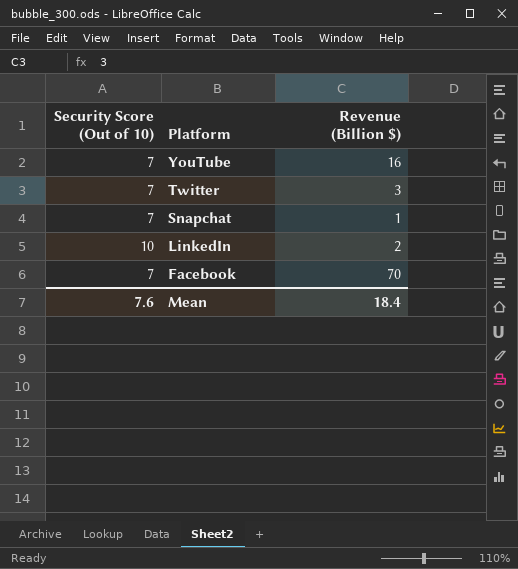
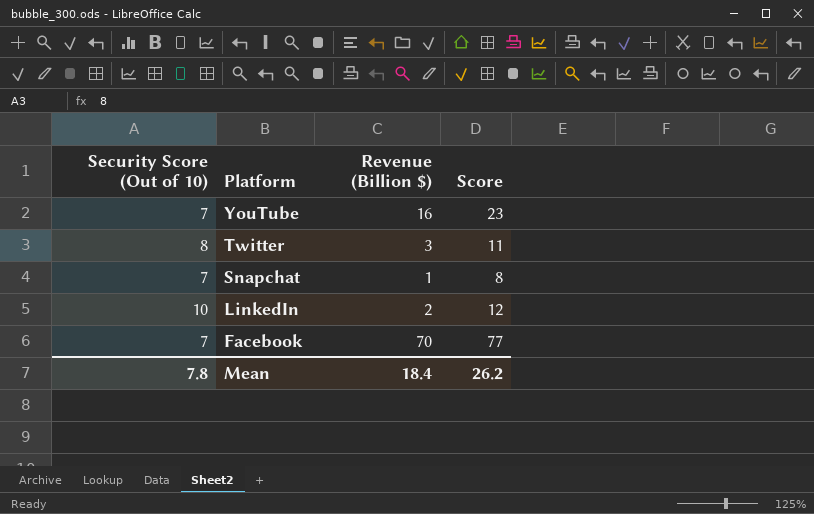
column Score | formula: none -> [Security Score (Out of 10)] + [Revenue (Billion $)]
Twitter | Security Score (Out of 10): 7 -> 8
Mean | Security Score (Out of 10): 7.6 -> 7.8

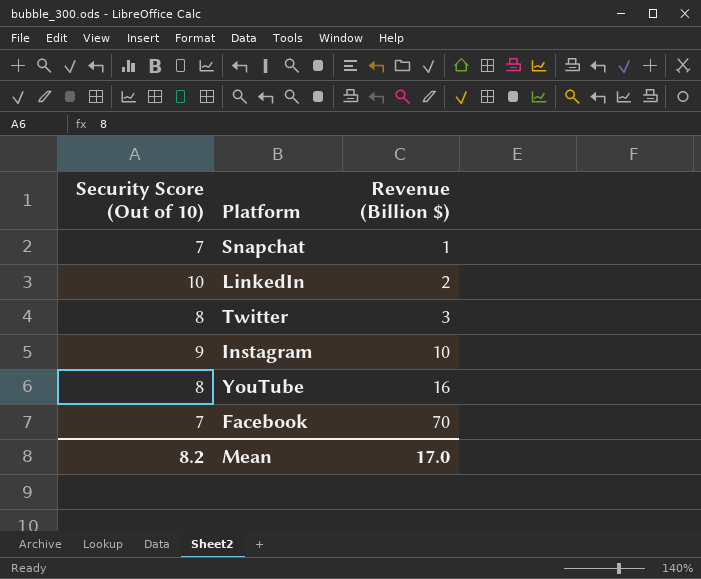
row order: Platform descending -> Revenue (Billion $) ascending
column Score | formula: [Security Score (Out of 10)] + [Revenue (Billion $)] -> none
row Instagram: none -> 9 | 10
YouTube | Security Score (Out of 10): 7 -> 8
Mean | Security Score (Out of 10): 7.8 -> 8.2
Mean | Revenue (Billion $): 18.4 -> 17.0

